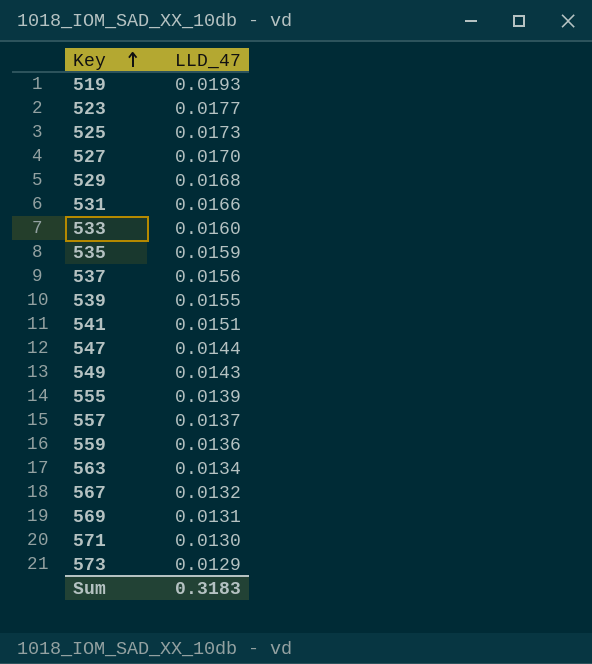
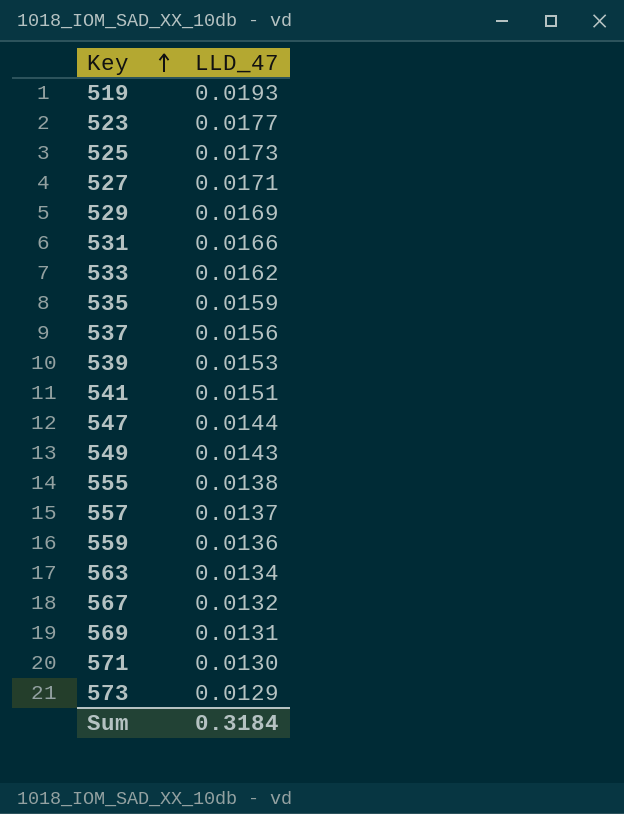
527 | LLD_47: 0.0170 -> 0.0171
529 | LLD_47: 0.0168 -> 0.0169
533 | LLD_47: 0.0160 -> 0.0162
539 | LLD_47: 0.0155 -> 0.0153
555 | LLD_47: 0.0139 -> 0.0138
Sum | LLD_47: 0.3183 -> 0.3184

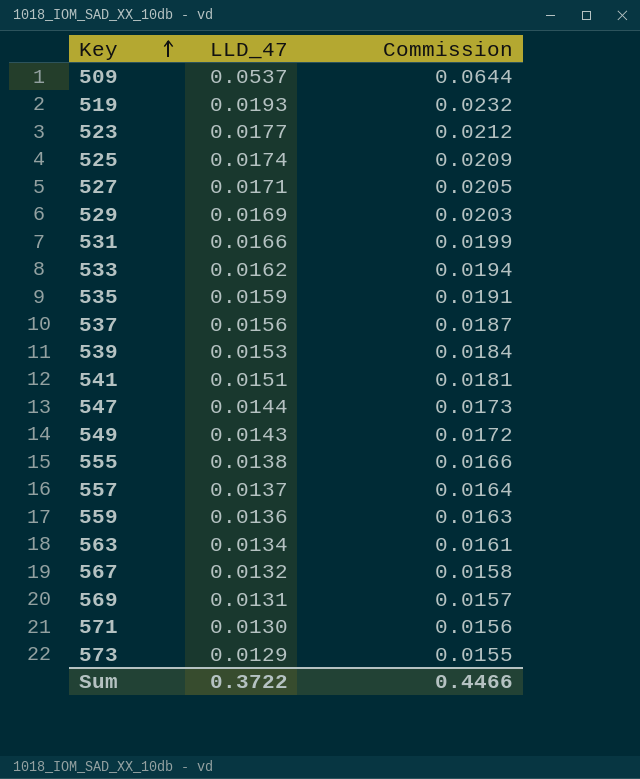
column Commission | formula: none -> [LLD_47] * 1.2
row 509: none -> 0.0537 | 0.0644
525 | LLD_47: 0.0173 -> 0.0174
Sum | LLD_47: 0.3184 -> 0.3722

